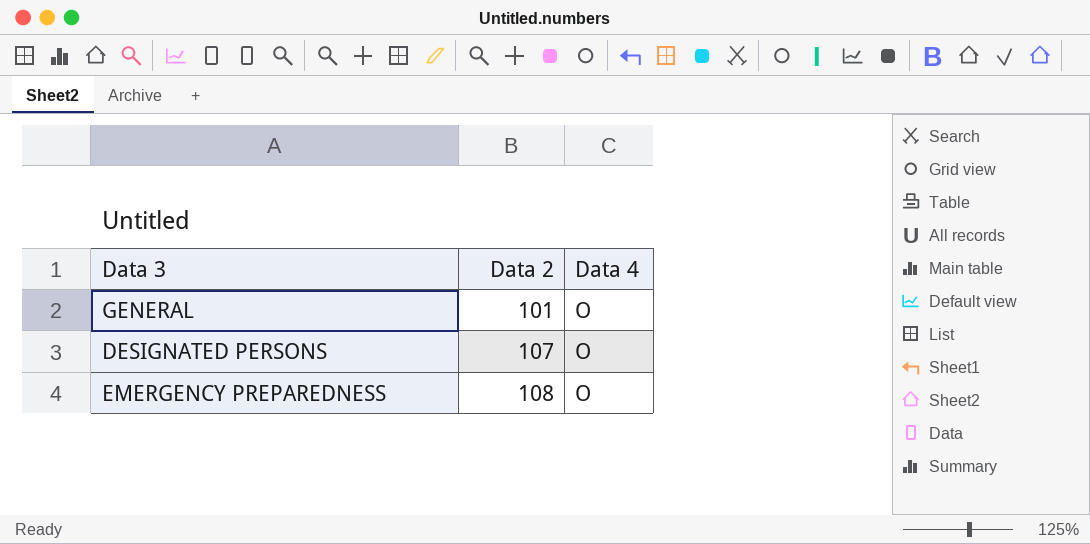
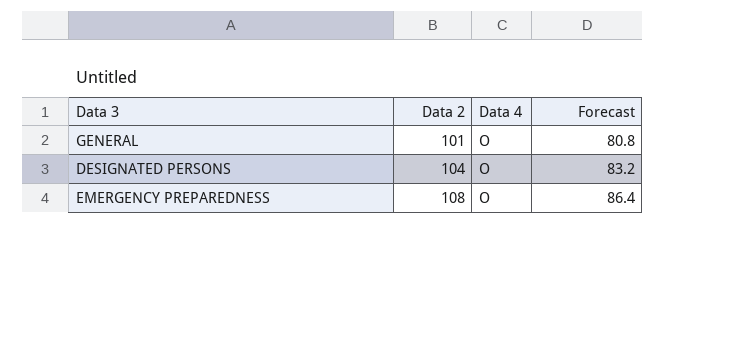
column Forecast | formula: none -> [Data 2] * 0.8
DESIGNATED PERSONS | Data 2: 107 -> 104

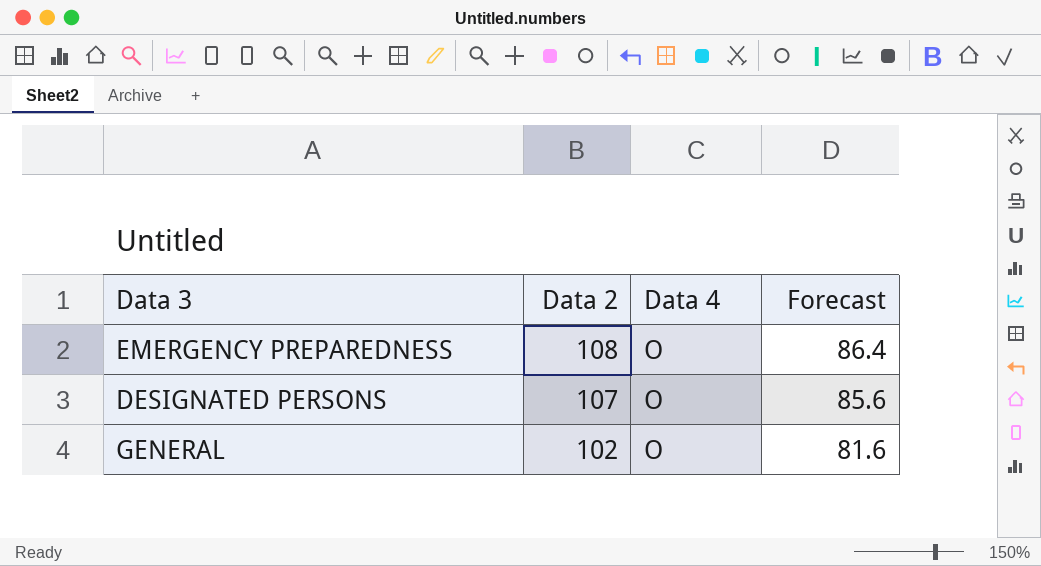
row order: Data 2 ascending -> Data 2 descending
DESIGNATED PERSONS | Data 2: 104 -> 107
DESIGNATED PERSONS | Forecast: 83.2 -> 85.6
GENERAL | Data 2: 101 -> 102
GENERAL | Forecast: 80.8 -> 81.6

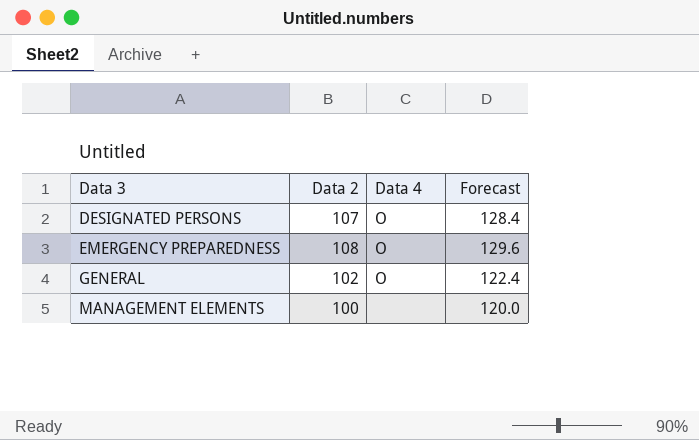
row order: Data 2 descending -> Data 3 ascending
column Forecast | formula: [Data 2] * 0.8 -> [Data 2] * 1.2
row MANAGEMENT ELEMENTS: none -> 100 | none | 120.0

